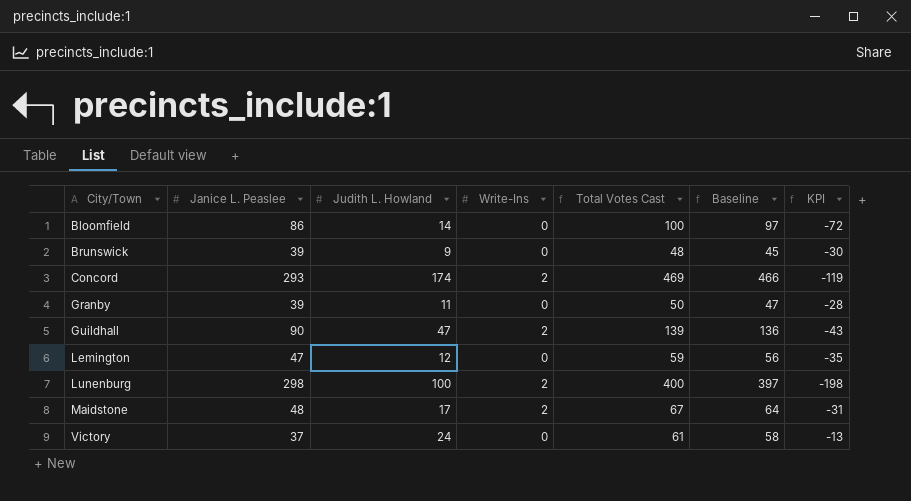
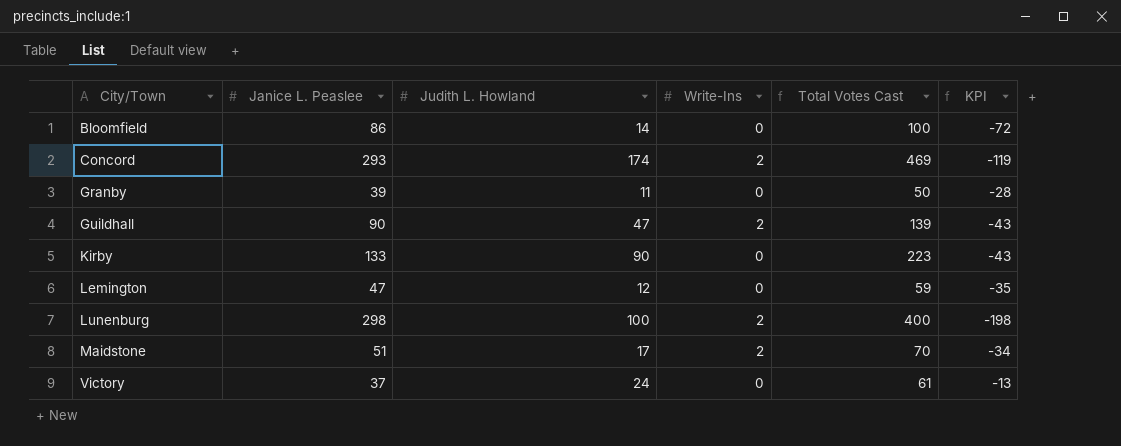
column Baseline | formula: [Total Votes Cast] - 3 -> none
row Brunswick: 39 | 9 | 0 | 48 | 45 | -30 -> none
row Kirby: none -> 133 | 90 | 0 | 223 | -43
Maidstone | Janice L. Peaslee: 48 -> 51
Maidstone | Total Votes Cast: 67 -> 70
Maidstone | KPI: -31 -> -34

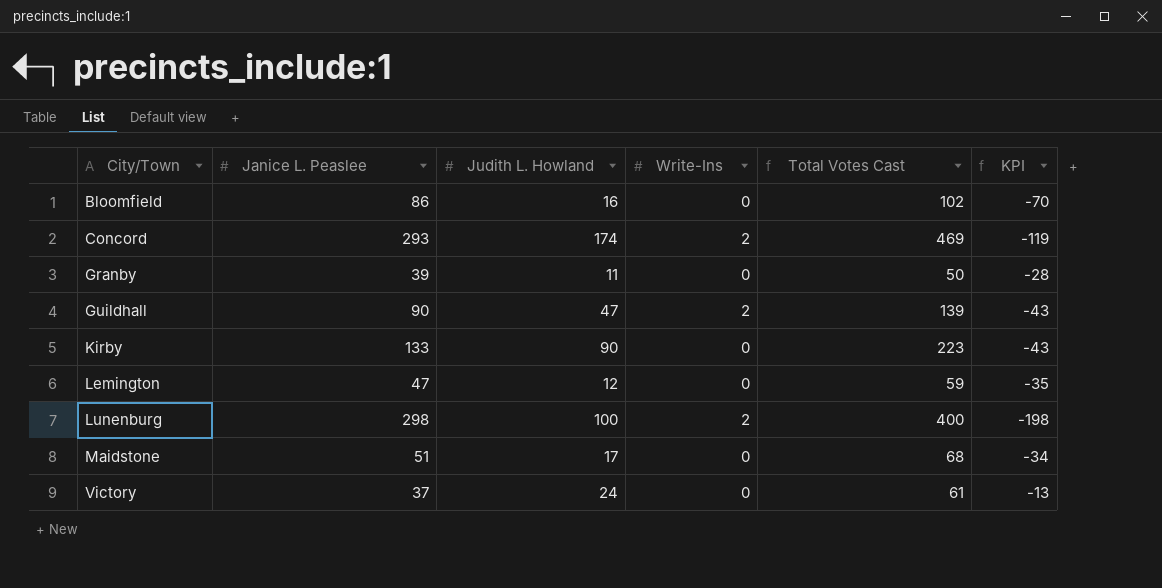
Bloomfield | Judith L. Howland: 14 -> 16
Bloomfield | Total Votes Cast: 100 -> 102
Bloomfield | KPI: -72 -> -70
Maidstone | Write-Ins: 2 -> 0
Maidstone | Total Votes Cast: 70 -> 68

